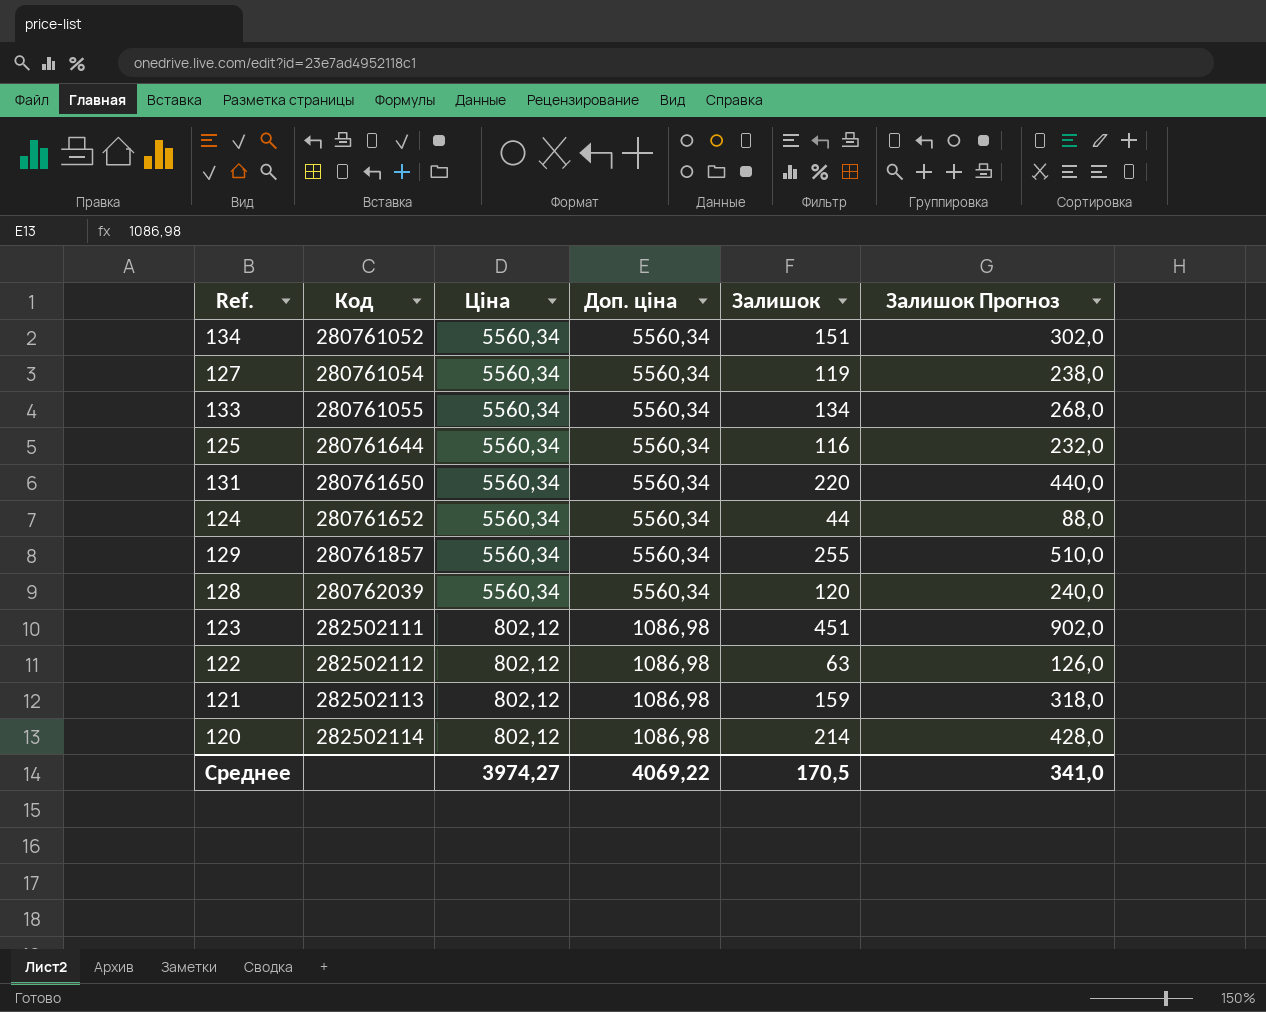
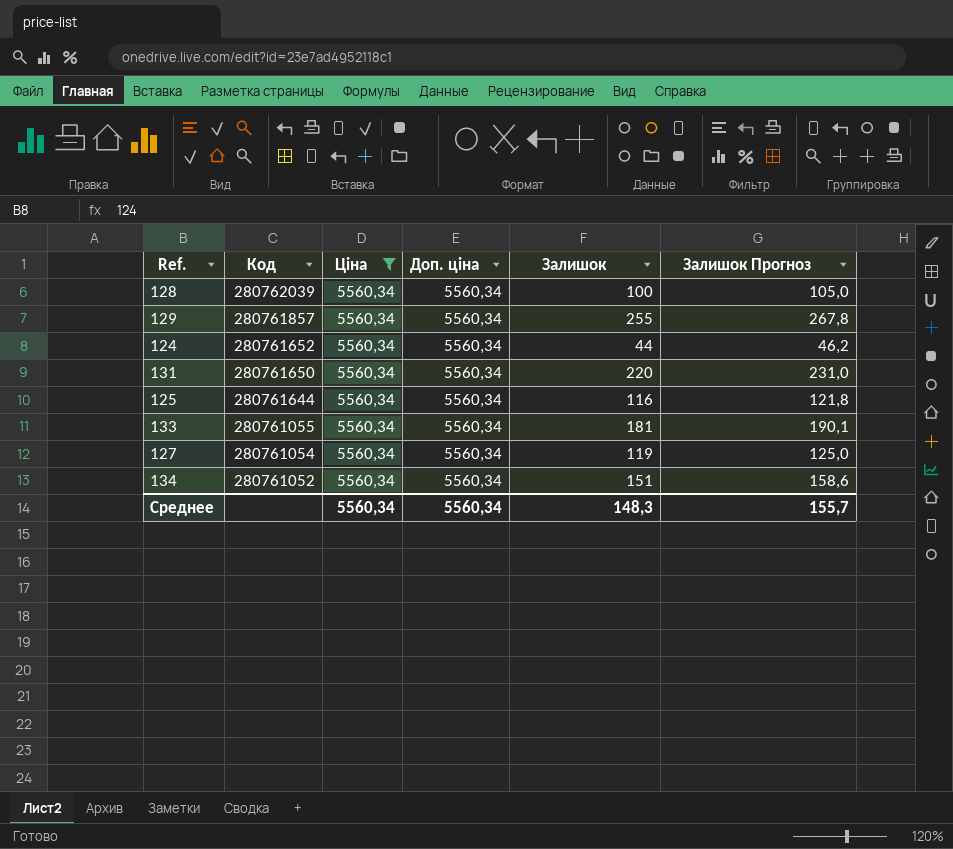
filter: none -> Ціна = 5560,34
row order: Код ascending -> Код descending
column Залишок Прогноз | formula: [Залишок] * 2 -> [Залишок] * 1,05
128 | Залишок: 120 -> 100
133 | Залишок: 134 -> 181
Среднее | Ціна: 3974,27 -> 5560,34
Среднее | Доп. ціна: 4069,22 -> 5560,34
Среднее | Залишок: 170,5 -> 148,3
Среднее | Залишок Прогноз: 341,0 -> 155,7

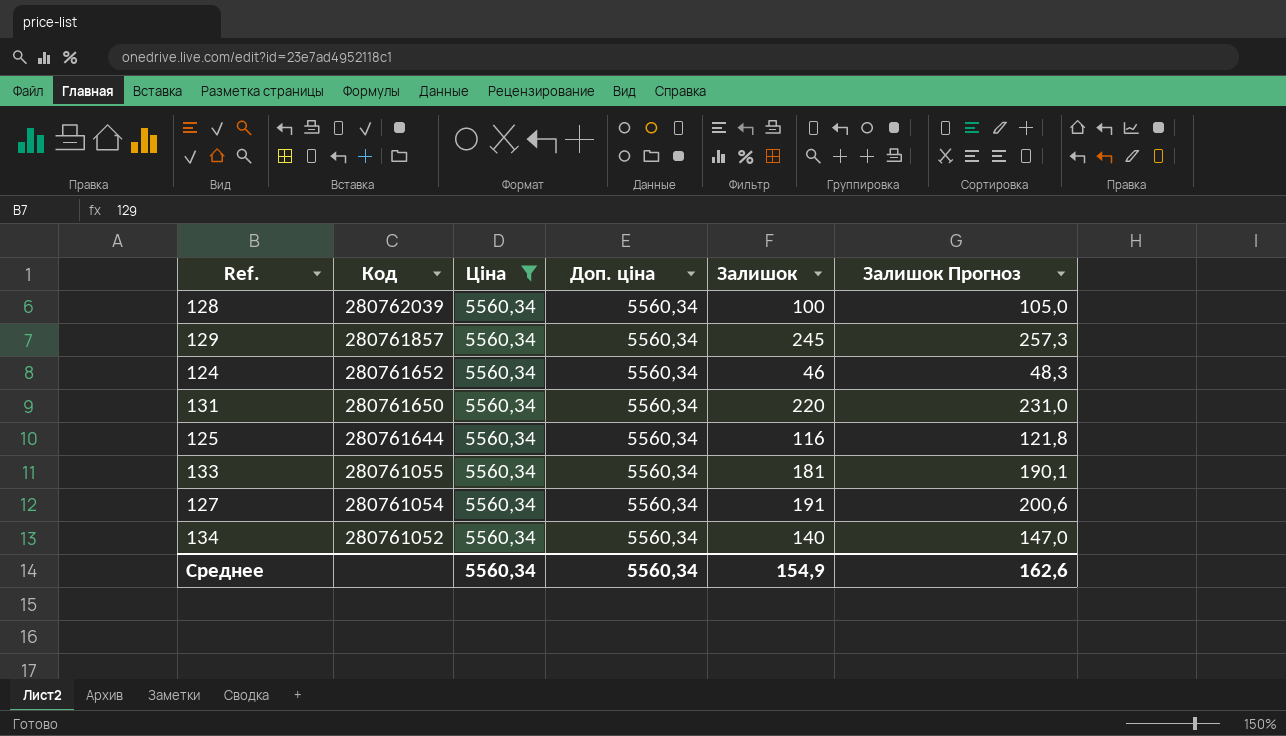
129 | Залишок: 255 -> 245
129 | Залишок Прогноз: 267,8 -> 257,3
124 | Залишок: 44 -> 46
124 | Залишок Прогноз: 46,2 -> 48,3
127 | Залишок: 119 -> 191
127 | Залишок Прогноз: 125,0 -> 200,6
134 | Залишок: 151 -> 140
134 | Залишок Прогноз: 158,6 -> 147,0
Среднее | Залишок: 148,3 -> 154,9
Среднее | Залишок Прогноз: 155,7 -> 162,6

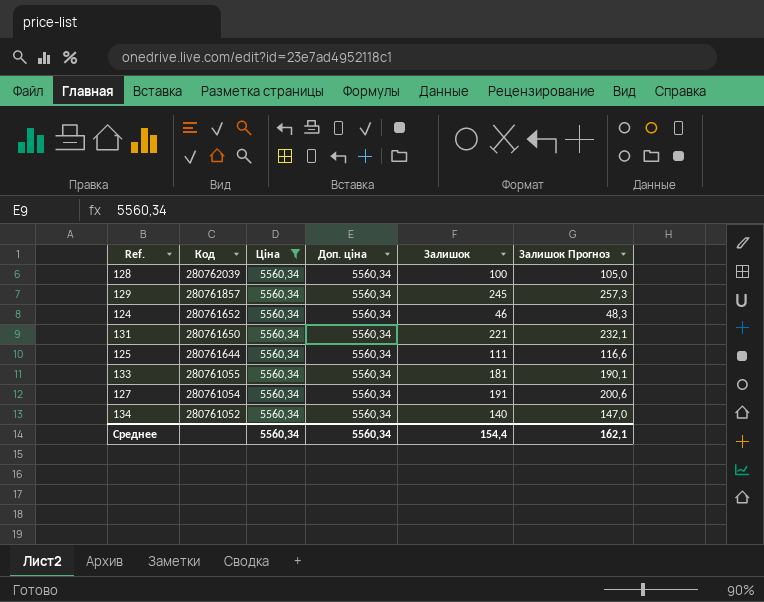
131 | Залишок: 220 -> 221
131 | Залишок Прогноз: 231,0 -> 232,1
125 | Залишок: 116 -> 111
125 | Залишок Прогноз: 121,8 -> 116,6
Среднее | Залишок: 154,9 -> 154,4
Среднее | Залишок Прогноз: 162,6 -> 162,1

